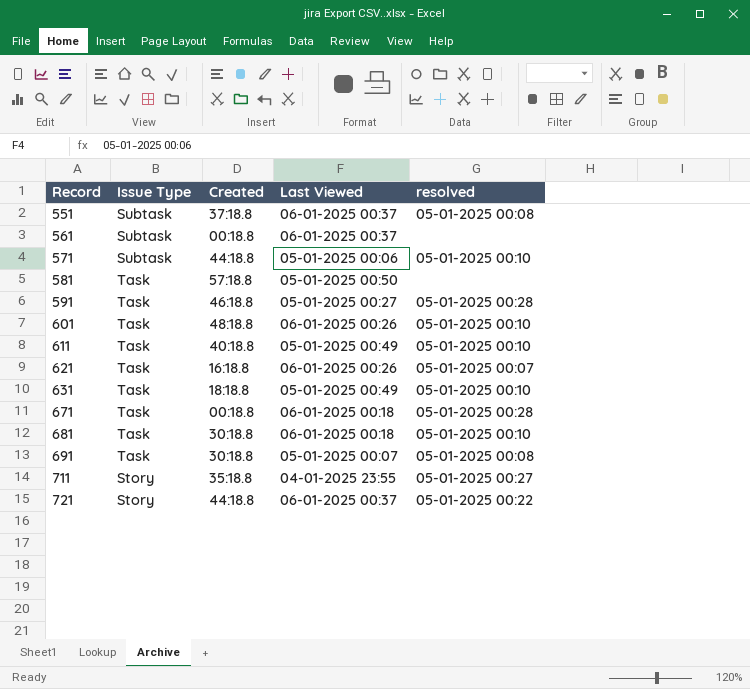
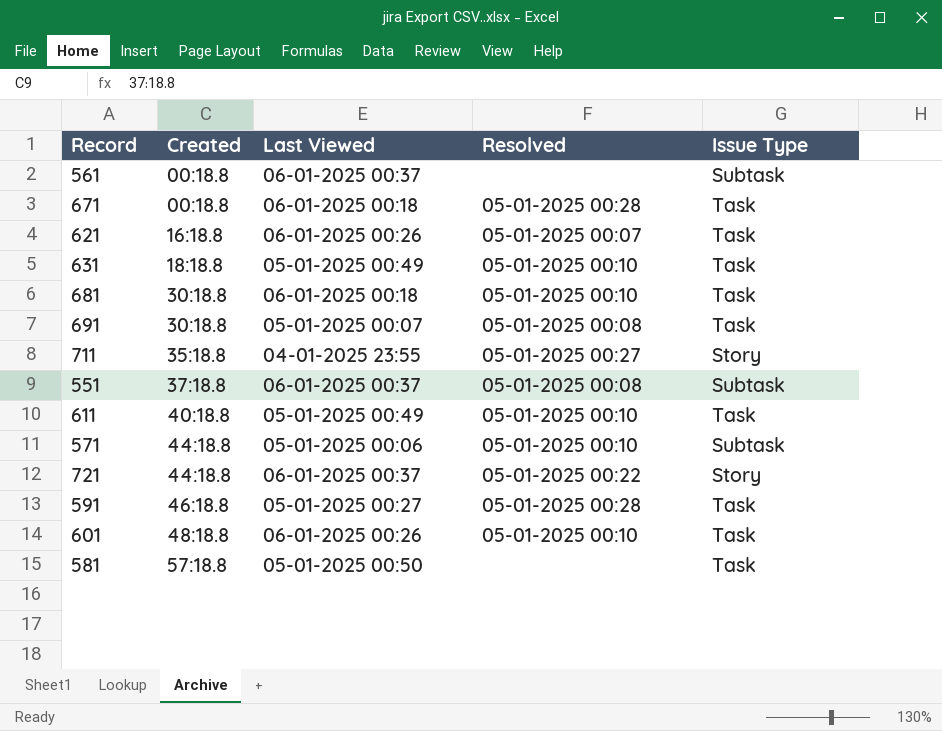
row order: Record ascending -> Created ascending
column name: resolved -> Resolved
column Issue Type | position: 2 -> 5

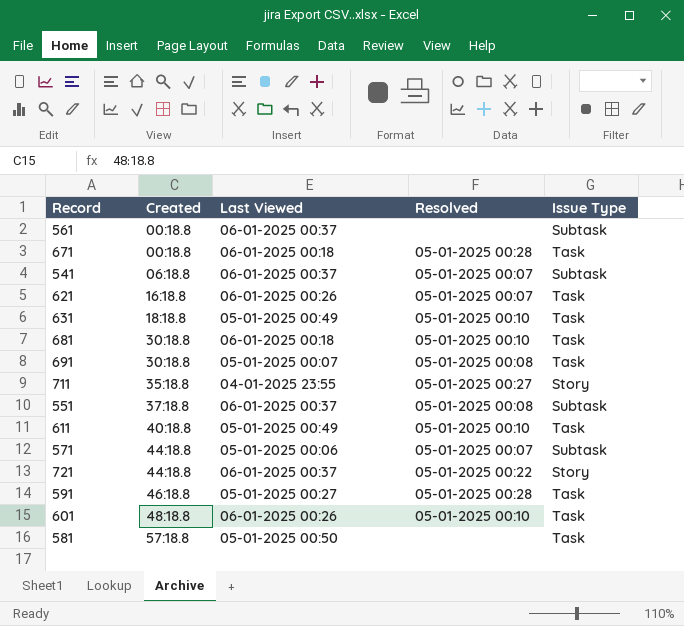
row 541: none -> 06:18.8 | 06-01-2025 00:37 | 05-01-2025 00:07 | Subtask
571 | Resolved: 05-01-2025 00:10 -> 05-01-2025 00:07

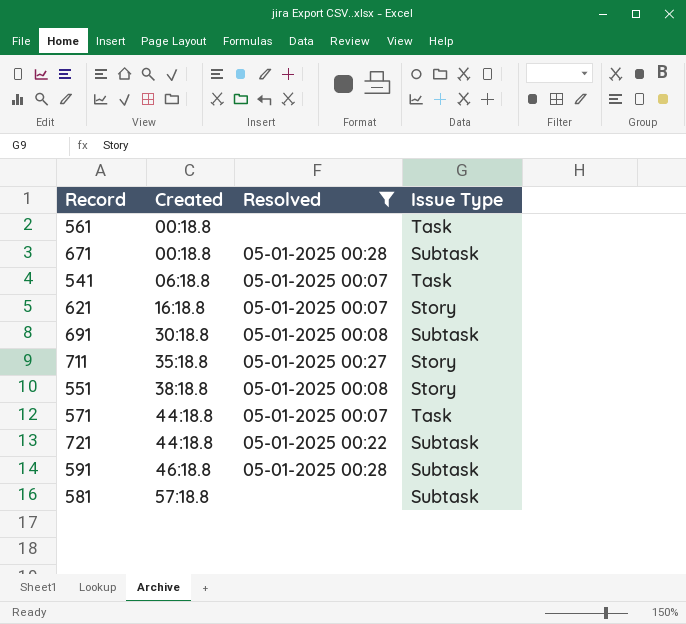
filter: none -> Resolved != 05-01-2025 00:10
column Last Viewed | position: 3 -> none
561 | Issue Type: Subtask -> Task
671 | Issue Type: Task -> Subtask
541 | Issue Type: Subtask -> Task
621 | Issue Type: Task -> Story
691 | Issue Type: Task -> Subtask
551 | Created: 37:18.8 -> 38:18.8
551 | Issue Type: Subtask -> Story
571 | Issue Type: Subtask -> Task
721 | Issue Type: Story -> Subtask
591 | Issue Type: Task -> Subtask
581 | Issue Type: Task -> Subtask

